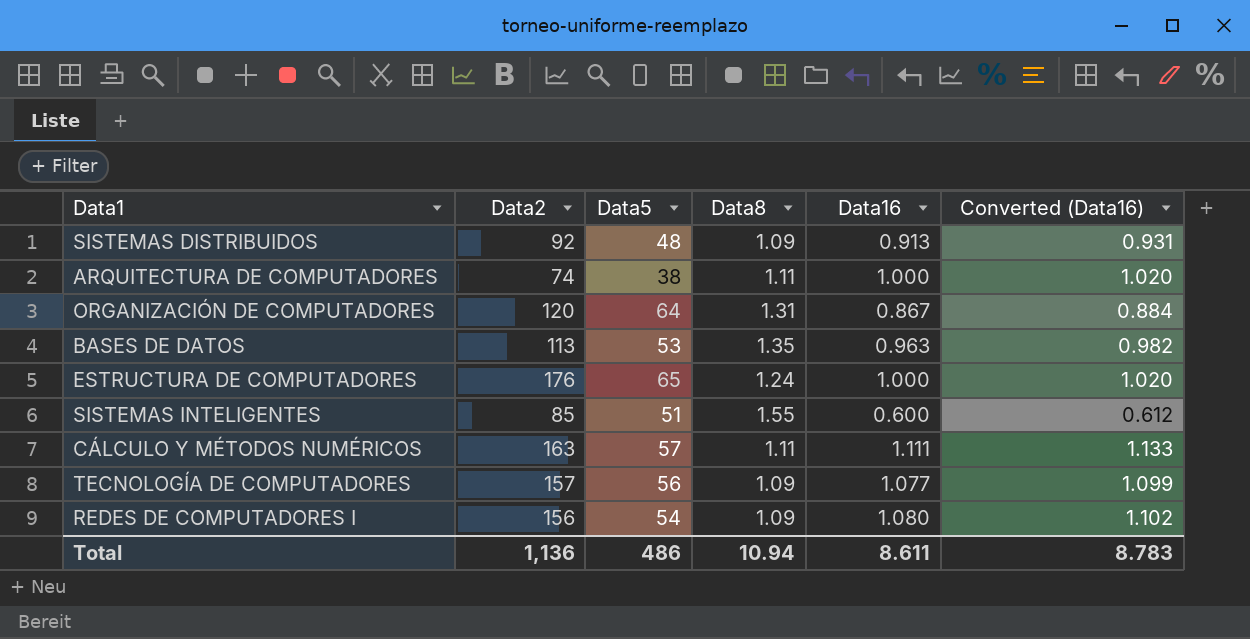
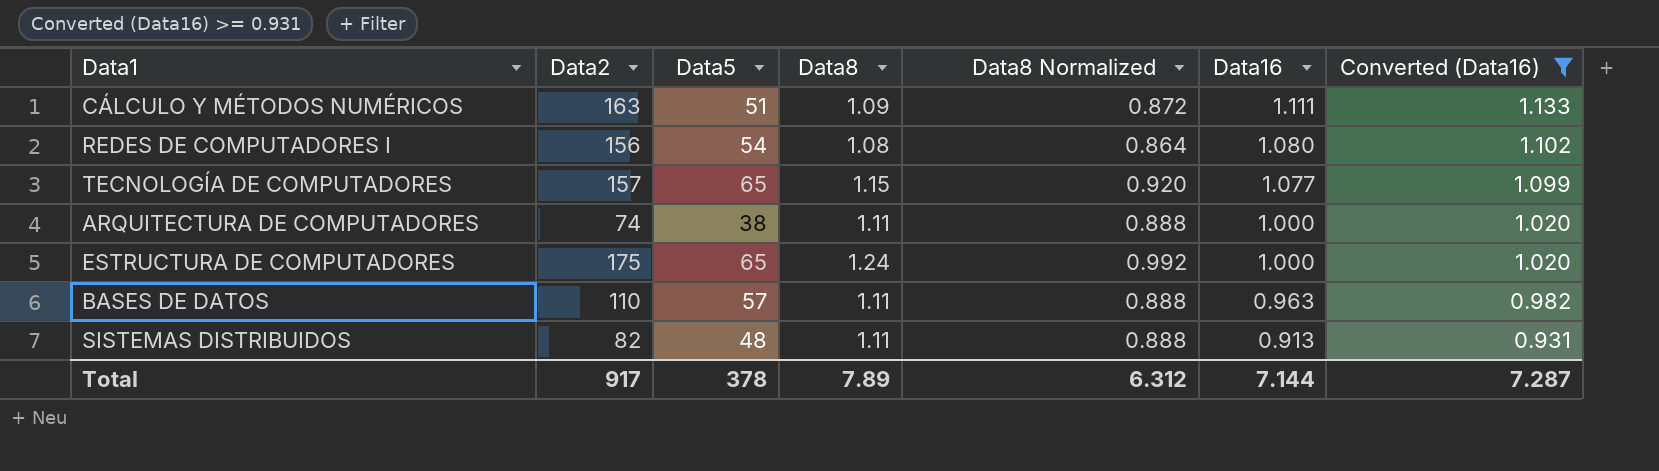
filter: none -> Converted (Data16) >= 0.931
row order: none -> Data16 descending
column Data8 Normalized | formula: none -> [Data8] * 0.8
CÁLCULO Y MÉTODOS NUMÉRICOS | Data5: 57 -> 51
CÁLCULO Y MÉTODOS NUMÉRICOS | Data8: 1.11 -> 1.09
REDES DE COMPUTADORES I | Data8: 1.09 -> 1.08
TECNOLOGÍA DE COMPUTADORES | Data5: 56 -> 65
TECNOLOGÍA DE COMPUTADORES | Data8: 1.09 -> 1.15
ESTRUCTURA DE COMPUTADORES | Data2: 176 -> 175
BASES DE DATOS | Data2: 113 -> 110
BASES DE DATOS | Data5: 53 -> 57
BASES DE DATOS | Data8: 1.35 -> 1.11
SISTEMAS DISTRIBUIDOS | Data2: 92 -> 82
SISTEMAS DISTRIBUIDOS | Data8: 1.09 -> 1.11
Total | Data2: 1,136 -> 917
Total | Data5: 486 -> 378
Total | Data8: 10.94 -> 7.89
Total | Data16: 8.611 -> 7.144
Total | Converted (Data16): 8.783 -> 7.287

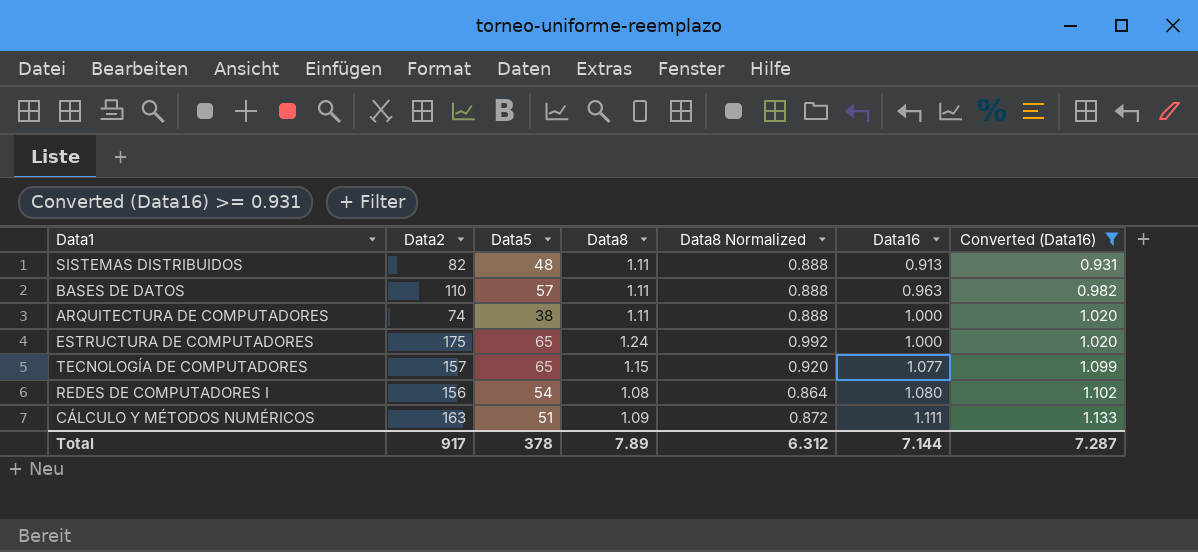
row order: Data16 descending -> Data16 ascending

